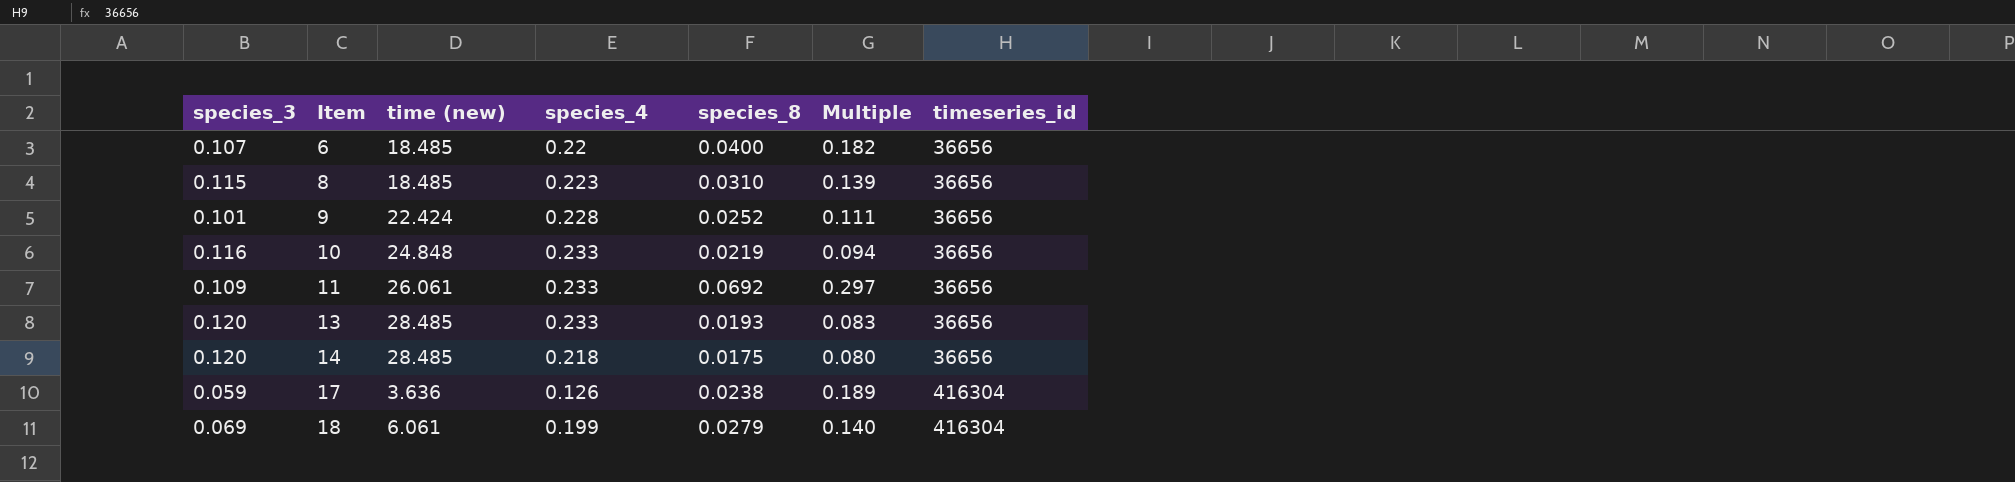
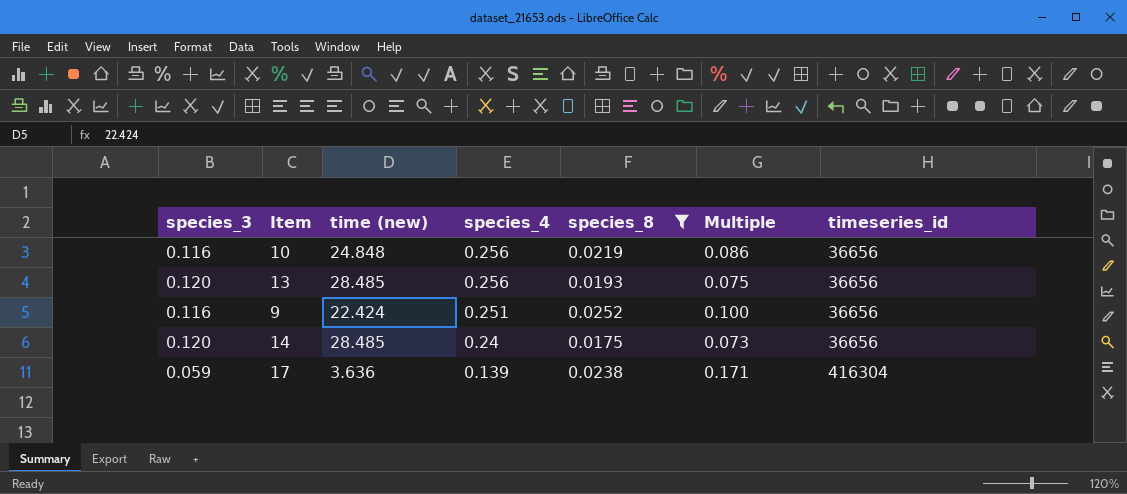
filter: none -> species_8 <= 0.0252
row order: Item ascending -> species_4 descending
10 | species_4: 0.233 -> 0.256
10 | Multiple: 0.094 -> 0.086
13 | species_4: 0.233 -> 0.256
13 | Multiple: 0.083 -> 0.075
9 | species_3: 0.101 -> 0.116
9 | species_4: 0.228 -> 0.251
9 | Multiple: 0.111 -> 0.100
14 | species_4: 0.218 -> 0.24
14 | Multiple: 0.080 -> 0.073
17 | species_4: 0.126 -> 0.139
17 | Multiple: 0.189 -> 0.171

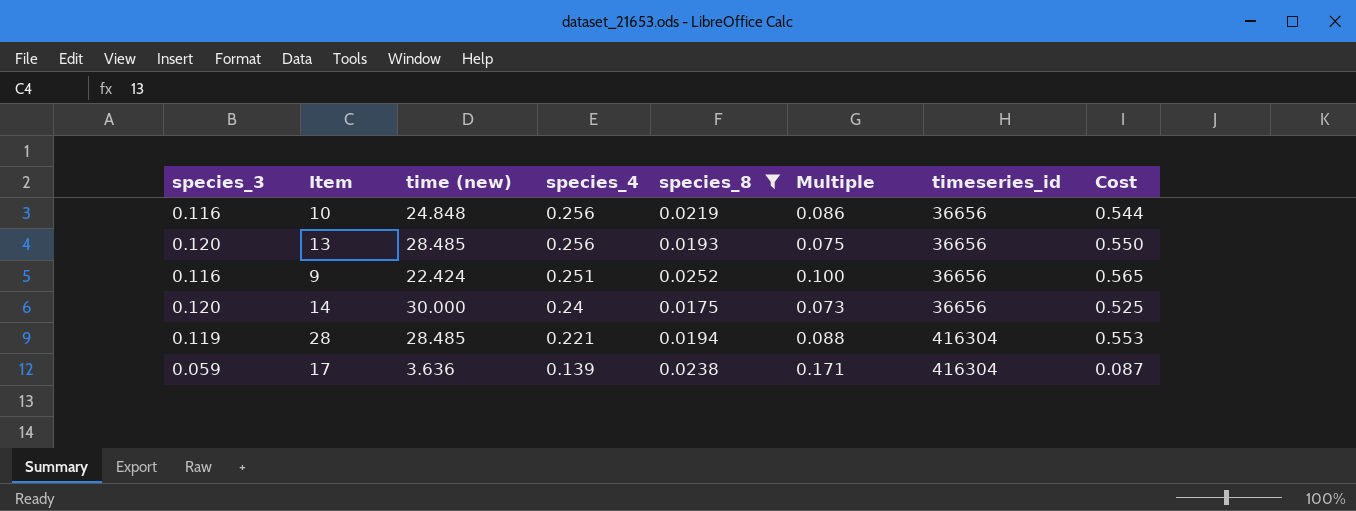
column Cost | formula: none -> [time (new)] * [species_8]
14 | time (new): 28.485 -> 30.000
row 28: none -> 0.119 | 28.485 | 0.221 | 0.0194 | 0.088 | 416304 | 0.553

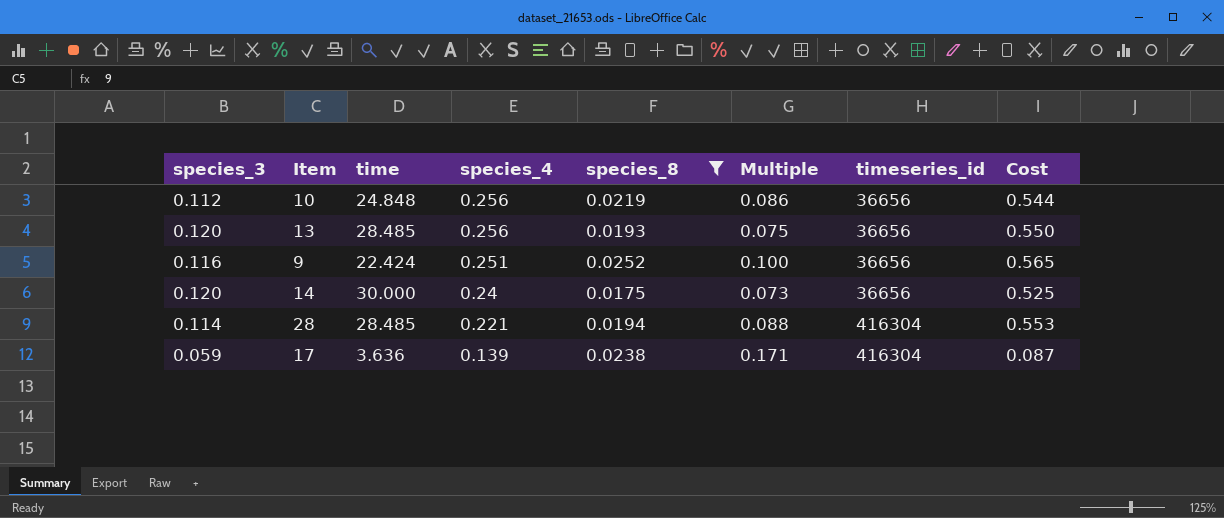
column name: time (new) -> time
10 | species_3: 0.116 -> 0.112
28 | species_3: 0.119 -> 0.114

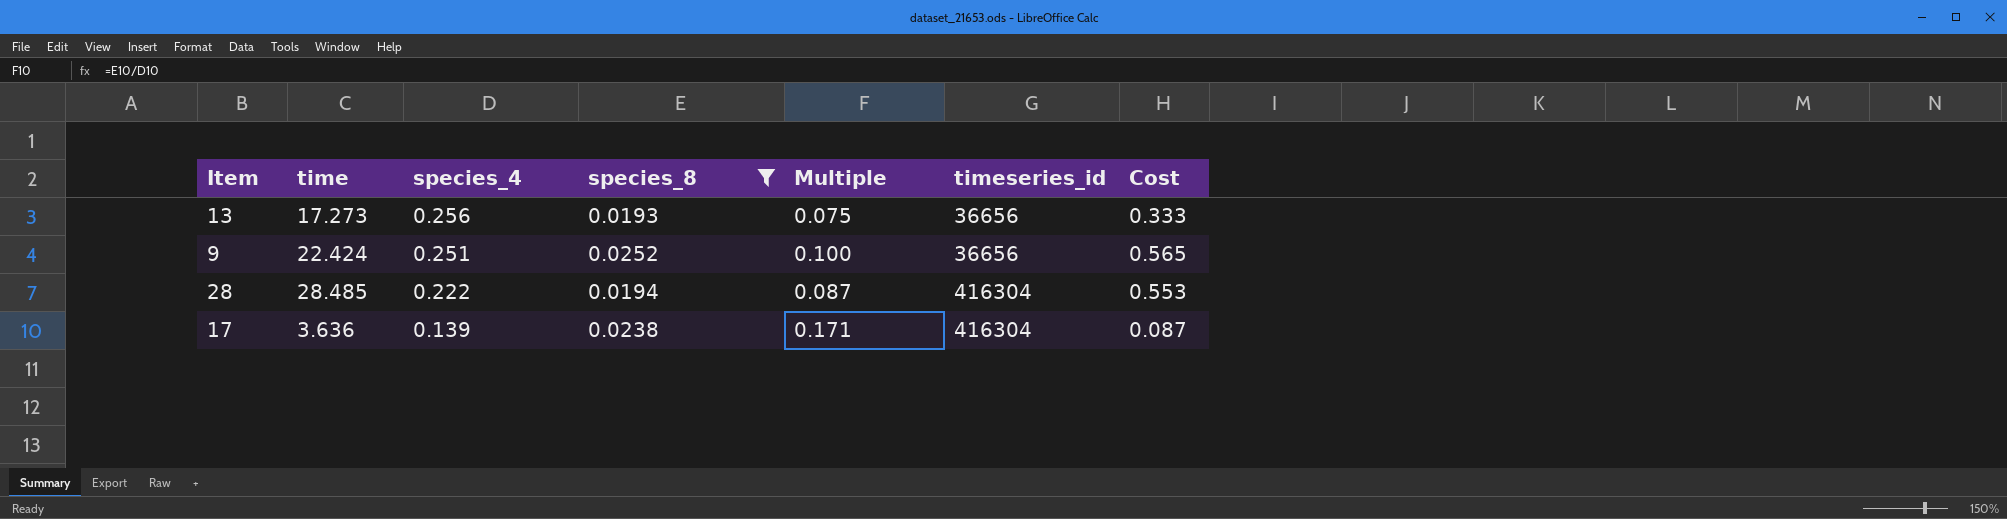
column species_3 | position: 1 -> none
row 10: 0.112 | 24.848 | 0.256 | 0.0219 | 0.086 | 36656 | 0.544 -> none
row 14: 0.120 | 30.000 | 0.24 | 0.0175 | 0.073 | 36656 | 0.525 -> none
13 | time: 28.485 -> 17.273
13 | Cost: 0.550 -> 0.333
28 | species_4: 0.221 -> 0.222
28 | Multiple: 0.088 -> 0.087

